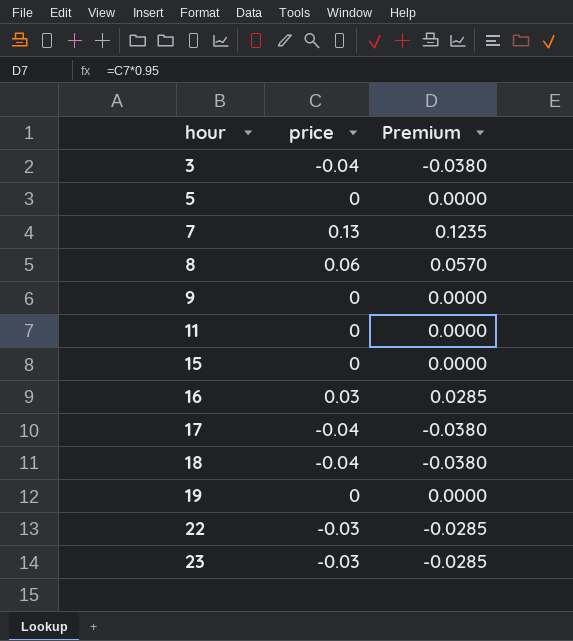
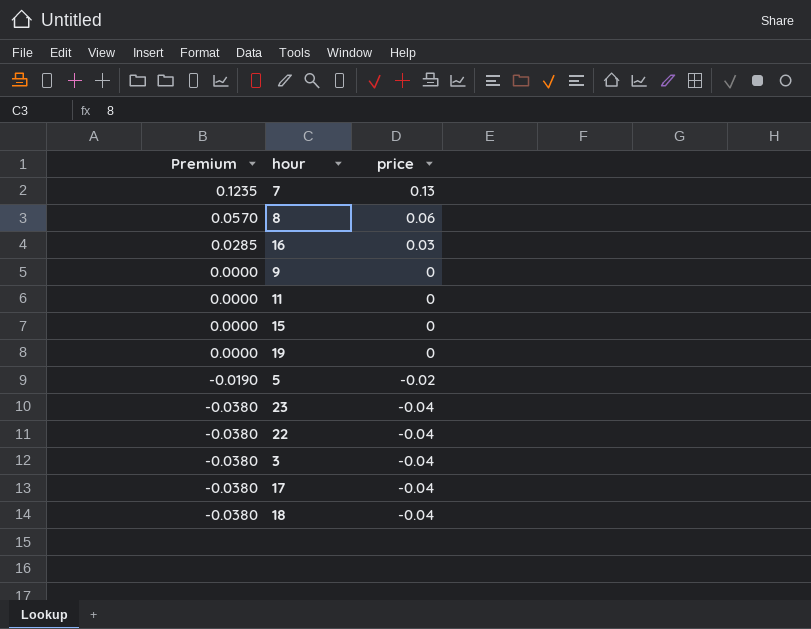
row order: hour ascending -> Premium descending
column Premium | position: 3 -> 1
5 | Premium: 0.0000 -> -0.0190
5 | price: 0 -> -0.02
23 | Premium: -0.0285 -> -0.0380
23 | price: -0.03 -> -0.04
22 | Premium: -0.0285 -> -0.0380
22 | price: -0.03 -> -0.04

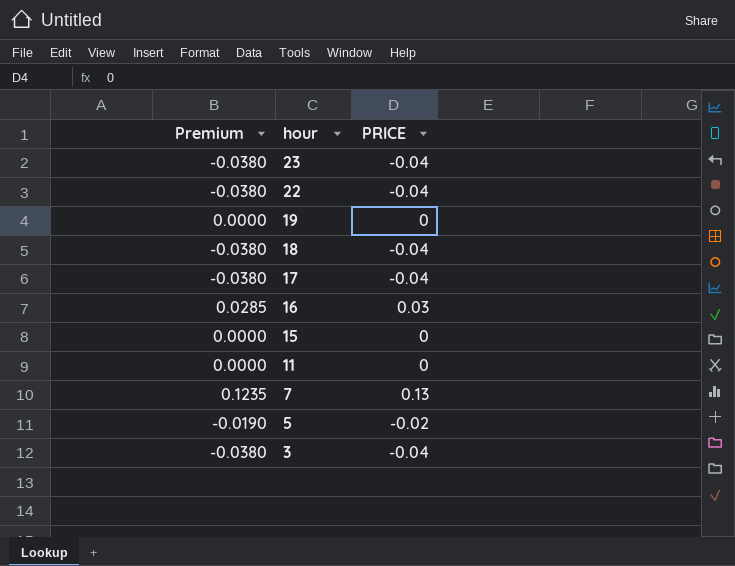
row order: Premium descending -> hour descending
column name: price -> PRICE
row 8: 0.0570 | 0.06 -> none
row 9: 0.0000 | 0 -> none

